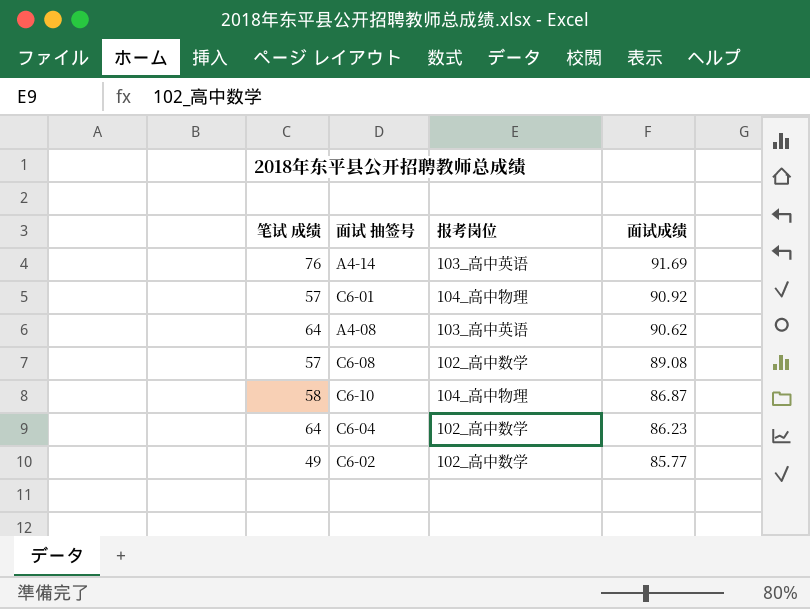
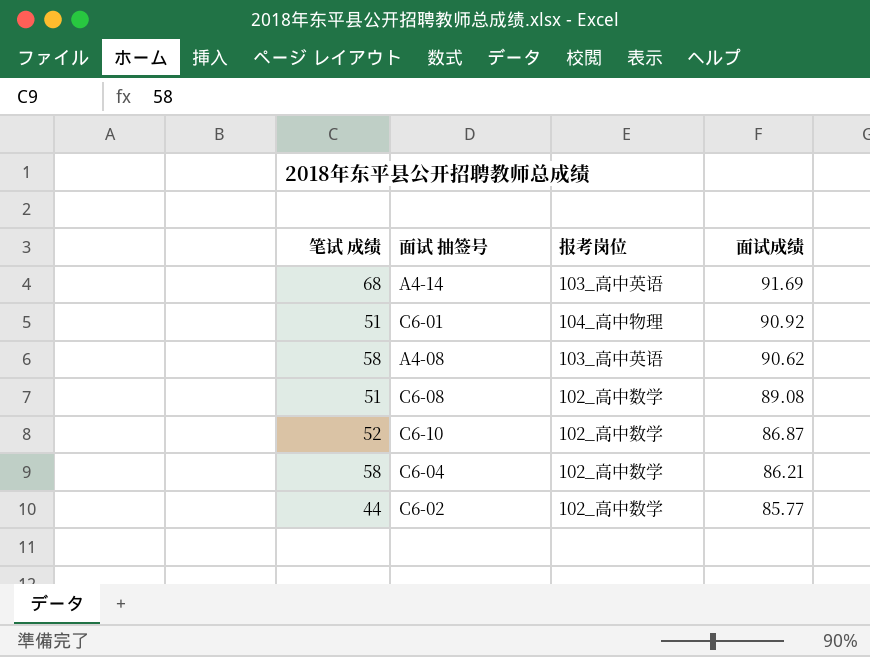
A4-14 | 笔试 成绩: 76 -> 68
C6-01 | 笔试 成绩: 57 -> 51
A4-08 | 笔试 成绩: 64 -> 58
C6-08 | 笔试 成绩: 57 -> 51
C6-10 | 笔试 成绩: 58 -> 52
C6-10 | 报考岗位: 104_高中物理 -> 102_高中数学
C6-04 | 笔试 成绩: 64 -> 58
C6-04 | 面试成绩: 86.23 -> 86.21
C6-02 | 笔试 成绩: 49 -> 44

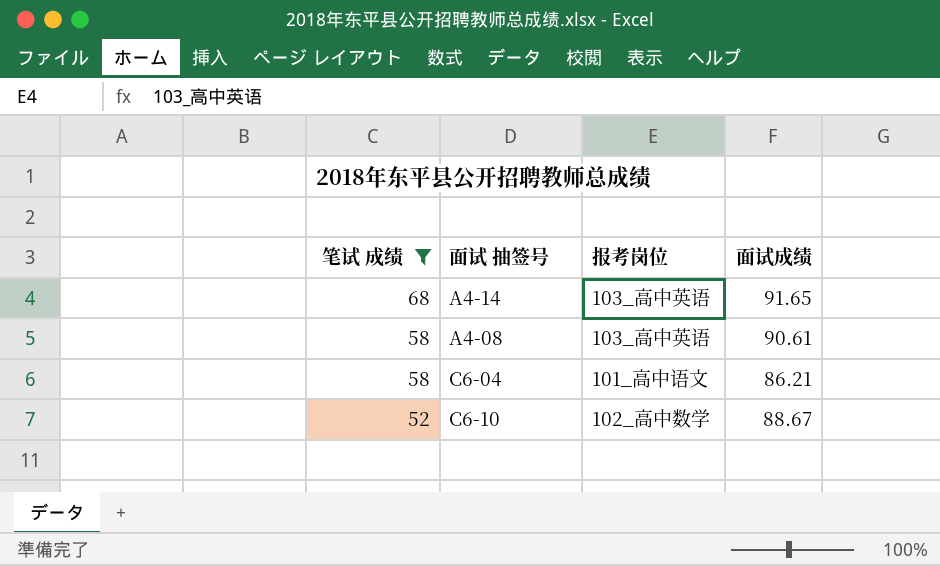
filter: none -> 笔试 成绩 >= 52
row order: 面试成绩 descending -> 笔试 成绩 descending
A4-14 | 面试成绩: 91.69 -> 91.65
A4-08 | 面试成绩: 90.62 -> 90.61
C6-04 | 报考岗位: 102_高中数学 -> 101_高中语文
C6-10 | 面试成绩: 86.87 -> 88.67

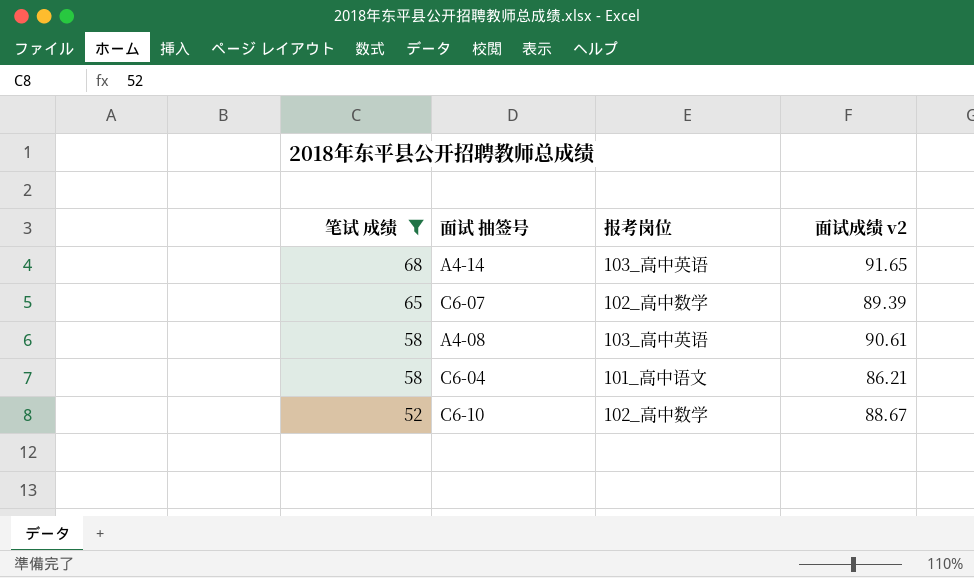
column name: 面试成绩 -> 面试成绩 v2
row C6-07: none -> 65 | 102_高中数学 | 89.39

